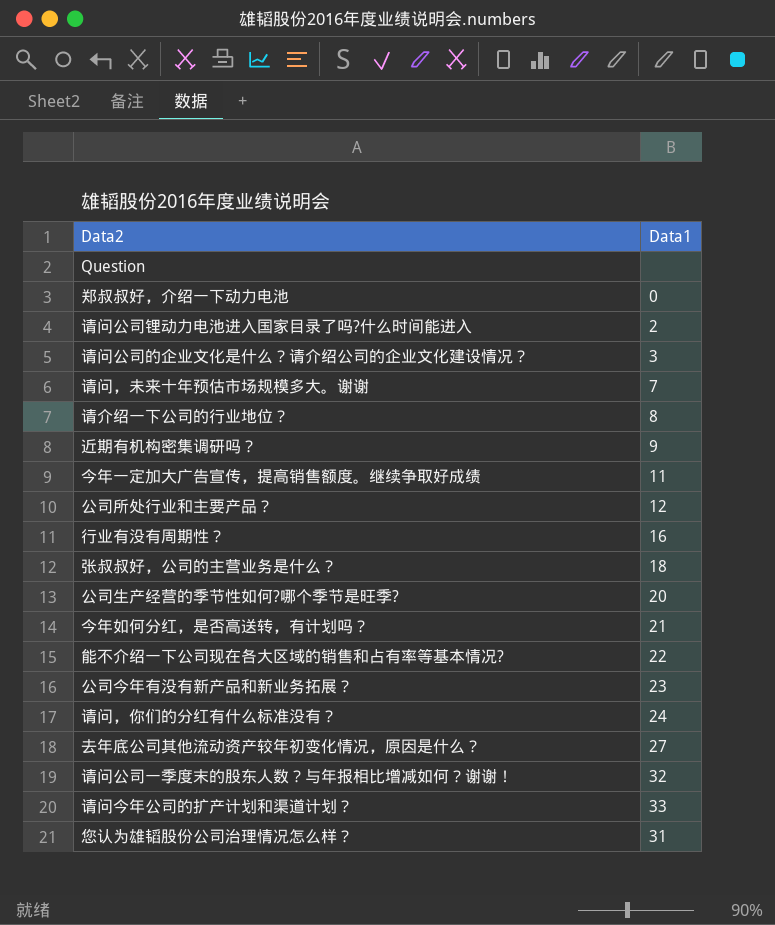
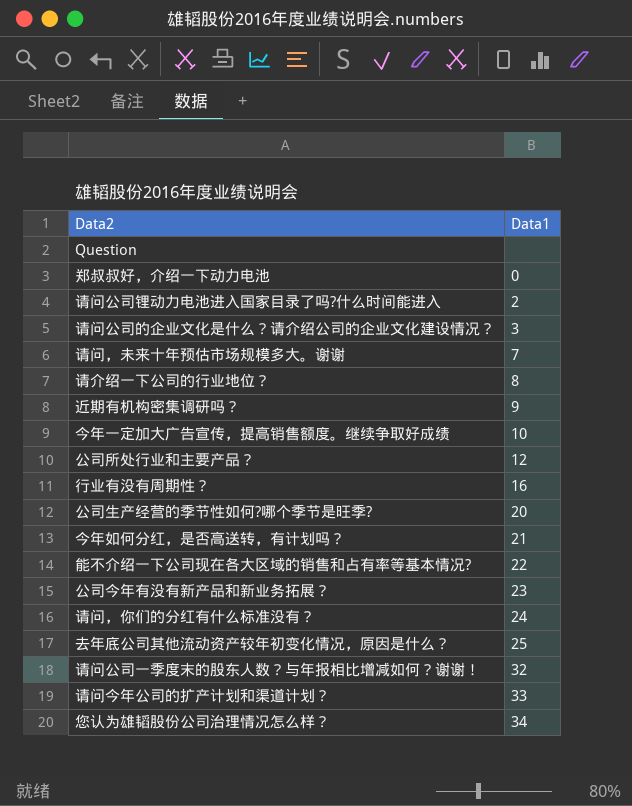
row 张叔叔好，公司的主营业务是什么？: 18 -> none
今年一定加大广告宣传，提高销售额度。继续争取好成绩 | Data1: 11 -> 10
去年底公司其他流动资产较年初变化情况，原因是什么？ | Data1: 27 -> 25
您认为雄韬股份公司治理情况怎么样？ | Data1: 31 -> 34

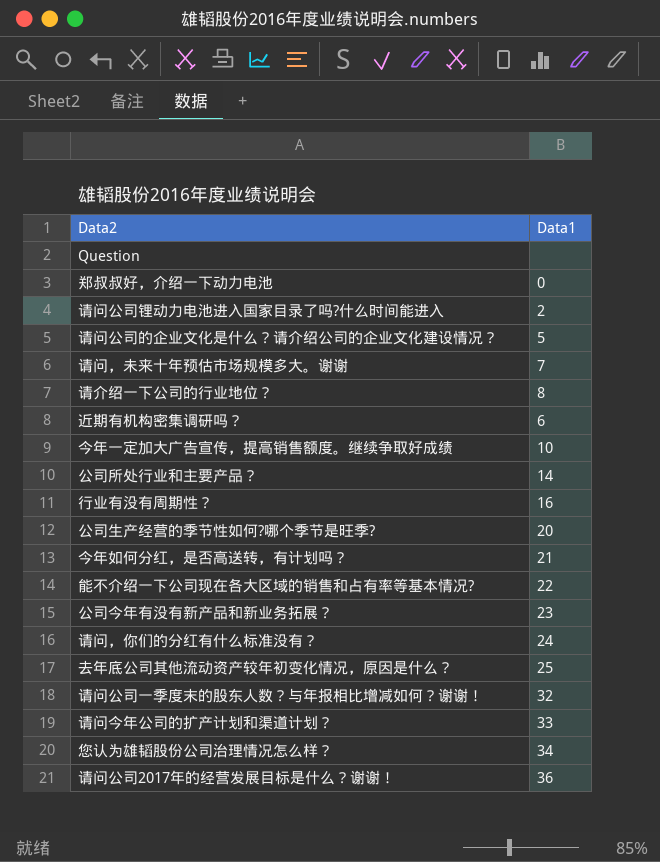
请问公司的企业文化是什么？请介绍公司的企业文化建设情况？ | Data1: 3 -> 5
近期有机构密集调研吗？ | Data1: 9 -> 6
公司所处行业和主要产品？ | Data1: 12 -> 14
row 请问公司2017年的经营发展目标是什么？谢谢！: none -> 36

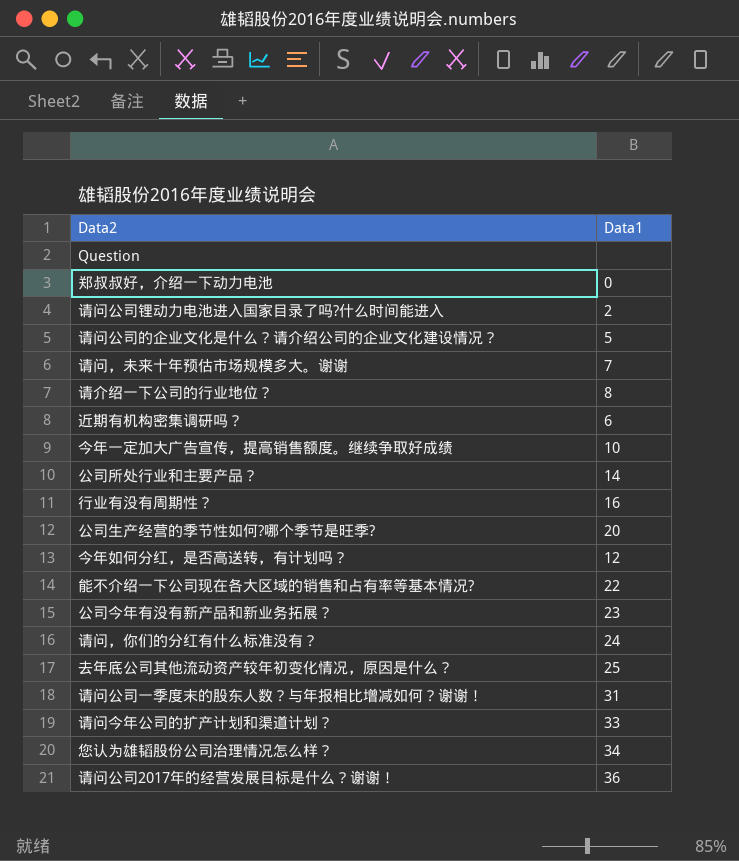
今年如何分红，是否高送转，有计划吗？ | Data1: 21 -> 12
请问公司一季度末的股东人数？与年报相比增减如何？谢谢！ | Data1: 32 -> 31

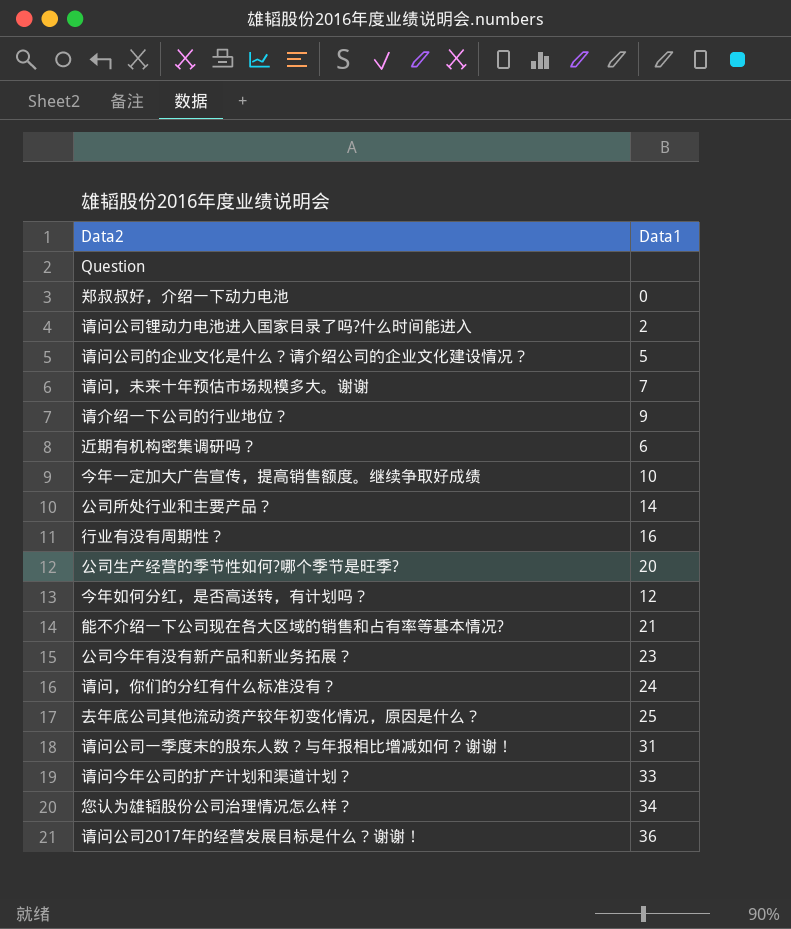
请介绍一下公司的行业地位？ | Data1: 8 -> 9
能不介绍一下公司现在各大区域的销售和占有率等基本情况? | Data1: 22 -> 21

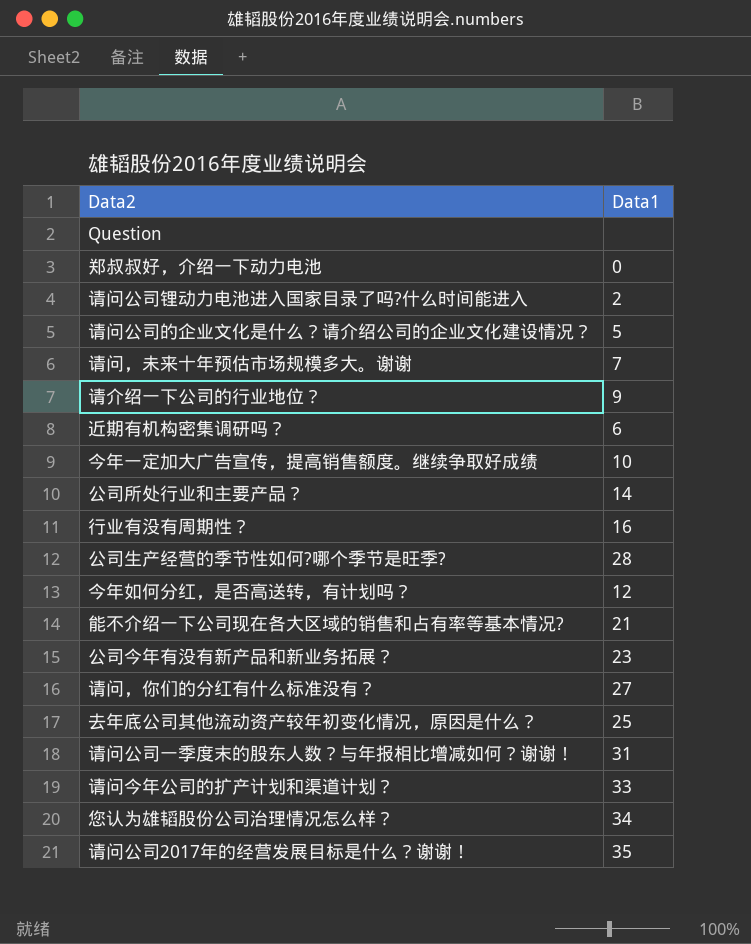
公司生产经营的季节性如何?哪个季节是旺季? | Data1: 20 -> 28
请问，你们的分红有什么标准没有？ | Data1: 24 -> 27
请问公司2017年的经营发展目标是什么？谢谢！ | Data1: 36 -> 35

